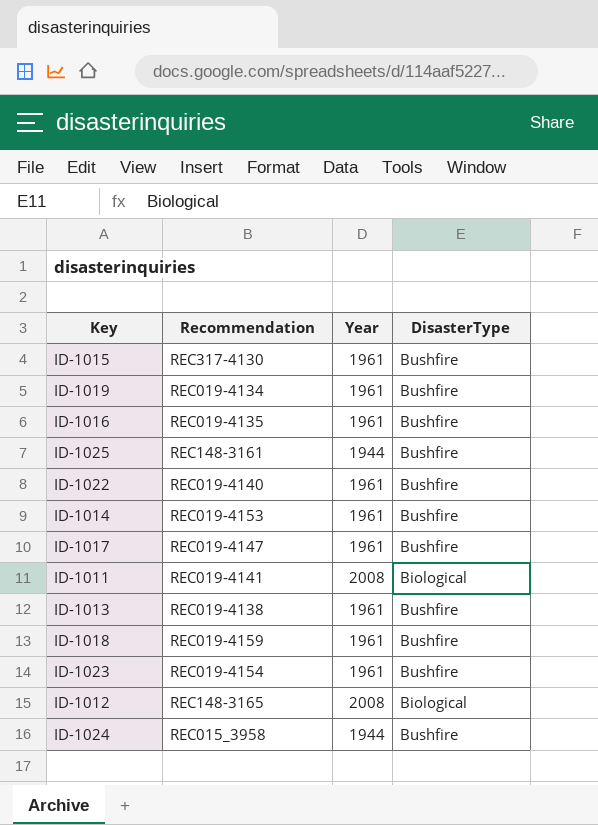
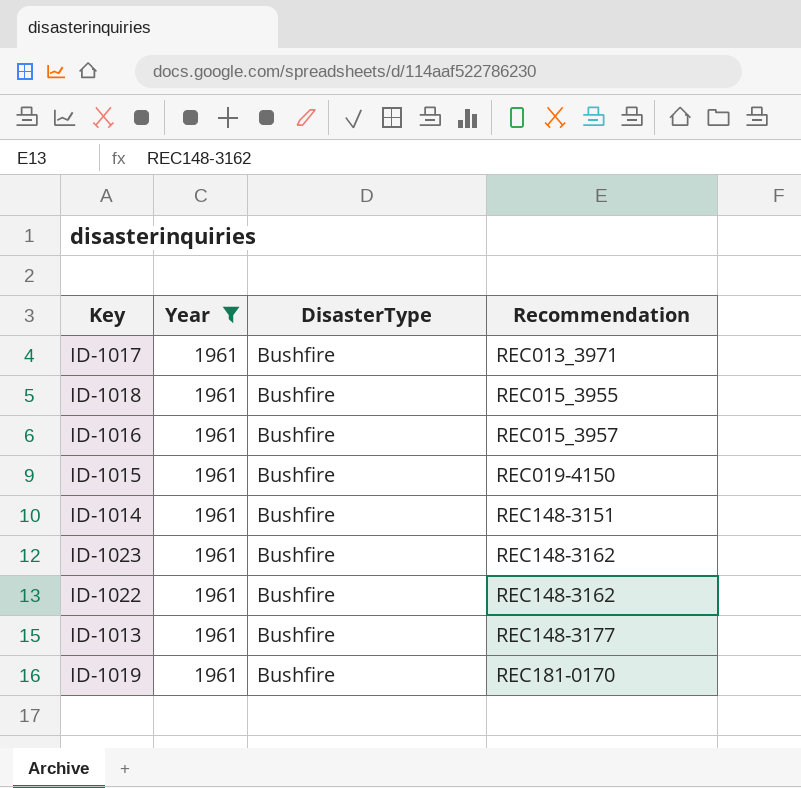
filter: none -> Year = 1961
row order: none -> Recommendation ascending
column Recommendation | position: 2 -> 4
ID-1017 | Recommendation: REC019-4147 -> REC013_3971
ID-1018 | Recommendation: REC019-4159 -> REC015_3955
ID-1016 | Recommendation: REC019-4135 -> REC015_3957
ID-1015 | Recommendation: REC317-4130 -> REC019-4150
ID-1014 | Recommendation: REC019-4153 -> REC148-3151
ID-1023 | Recommendation: REC019-4154 -> REC148-3162
ID-1022 | Recommendation: REC019-4140 -> REC148-3162
ID-1013 | Recommendation: REC019-4138 -> REC148-3177
ID-1019 | Recommendation: REC019-4134 -> REC181-0170

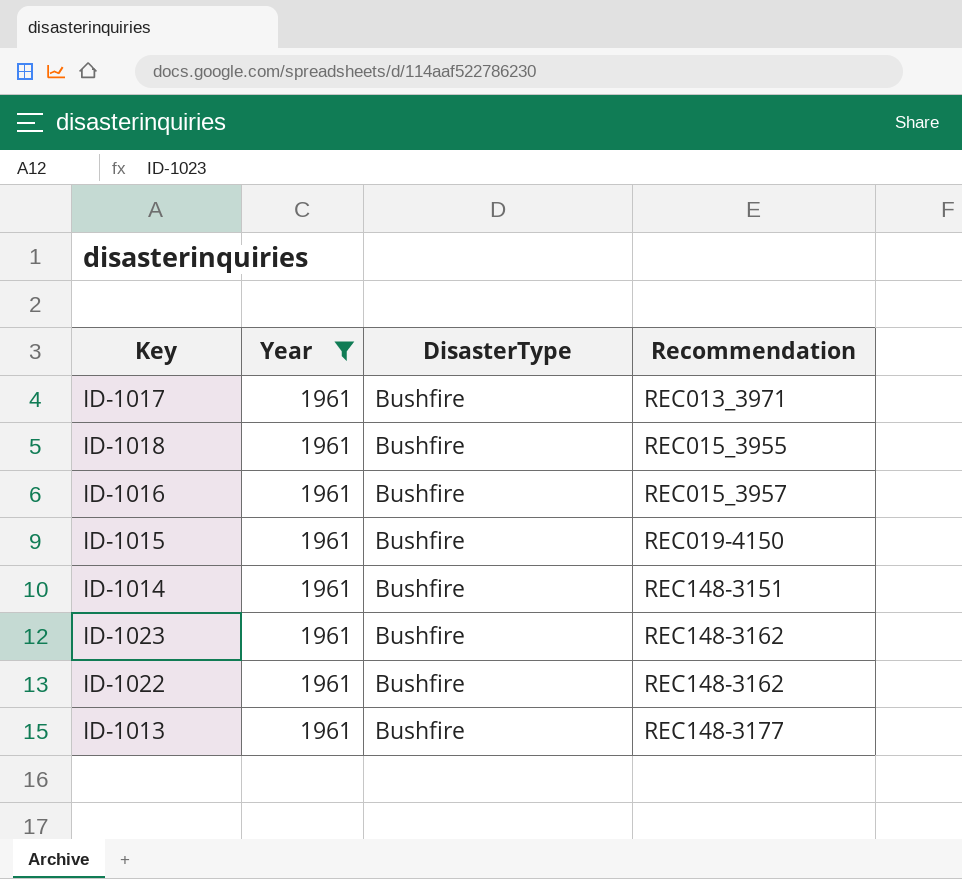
row ID-1019: 1961 | Bushfire | REC181-0170 -> none

